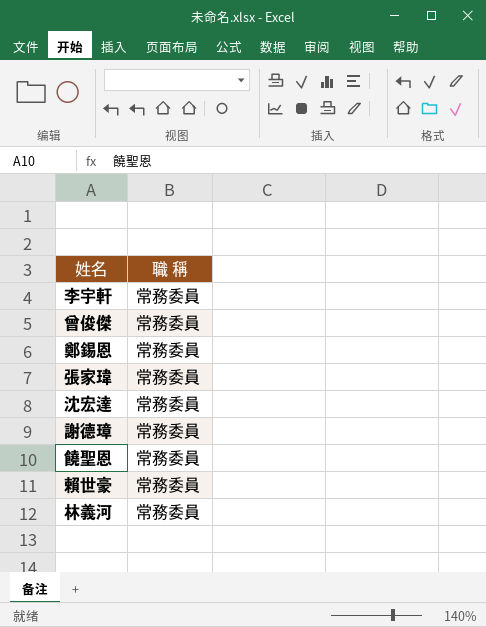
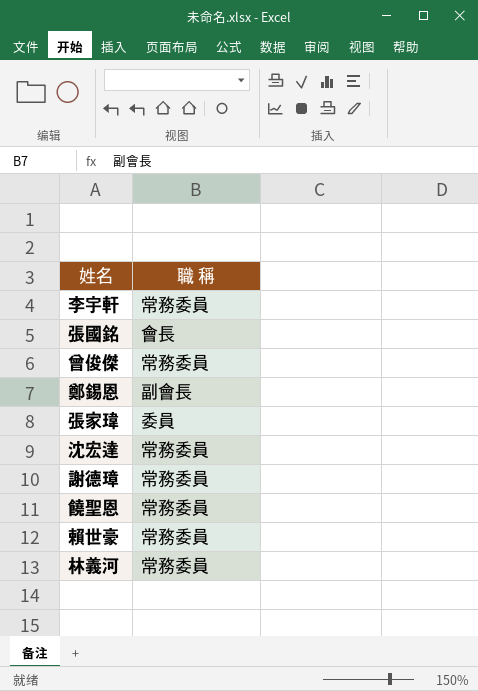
row 張國銘: none -> 會長
鄭錫恩 | 職 稱: 常務委員 -> 副會長
張家瑋 | 職 稱: 常務委員 -> 委員

